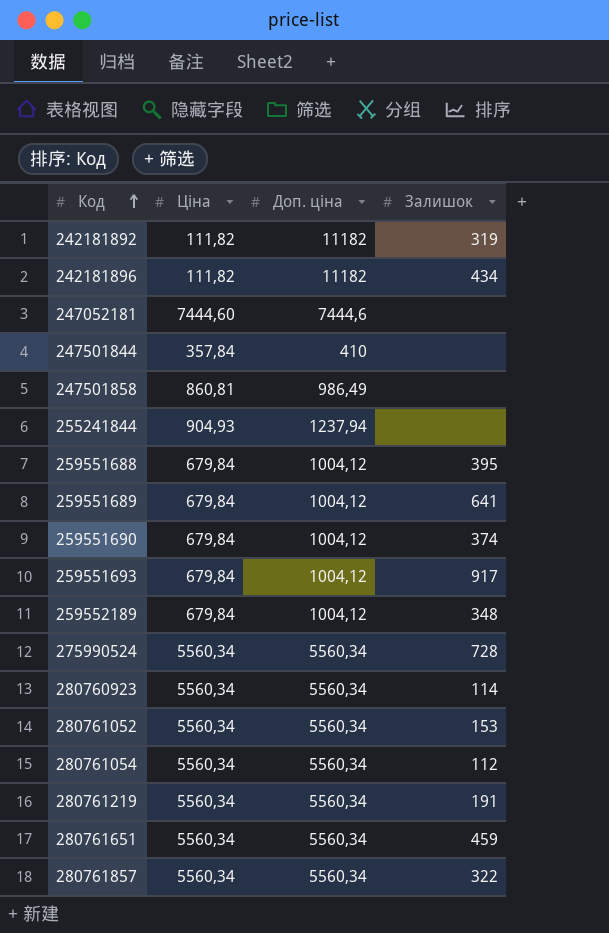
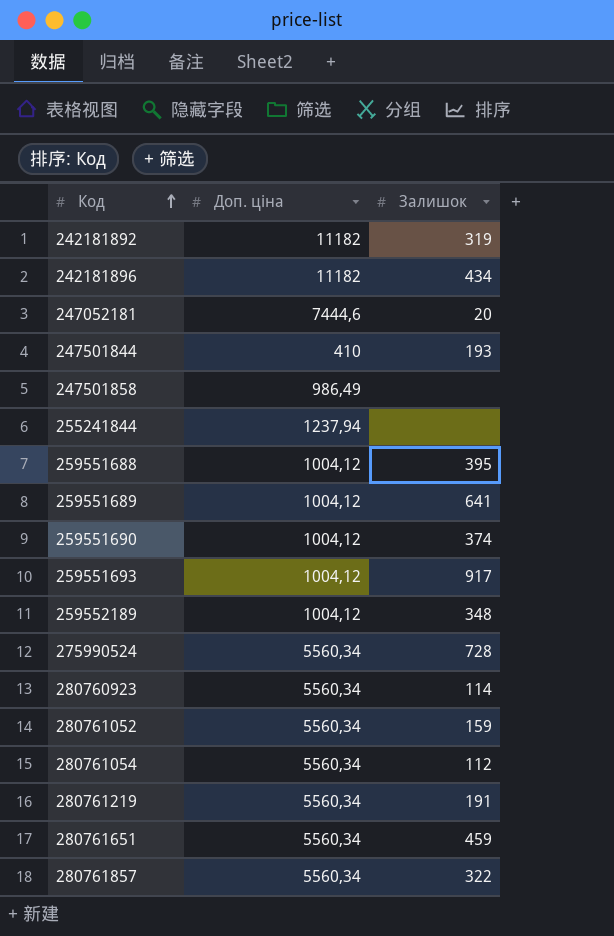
column Ціна | position: 2 -> none
247052181 | Залишок: none -> 20
247501844 | Залишок: none -> 193
280761052 | Залишок: 153 -> 159

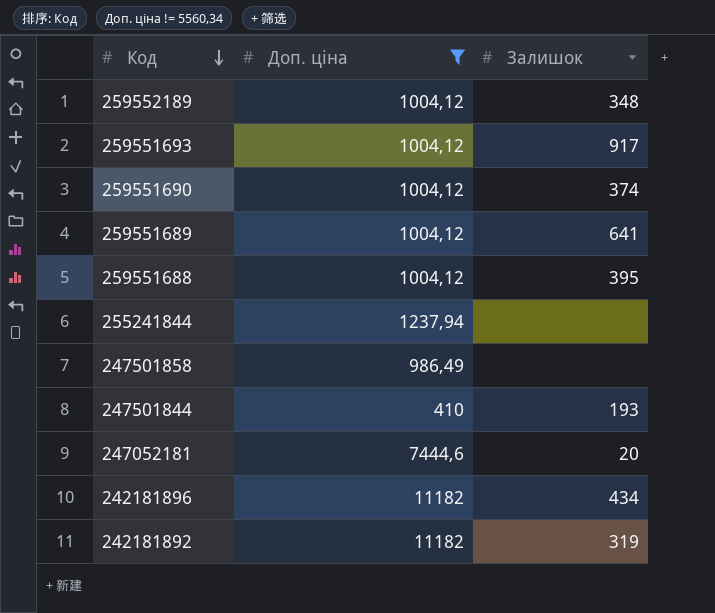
filter: none -> Доп. ціна != 5560,34
row order: Код ascending -> Код descending

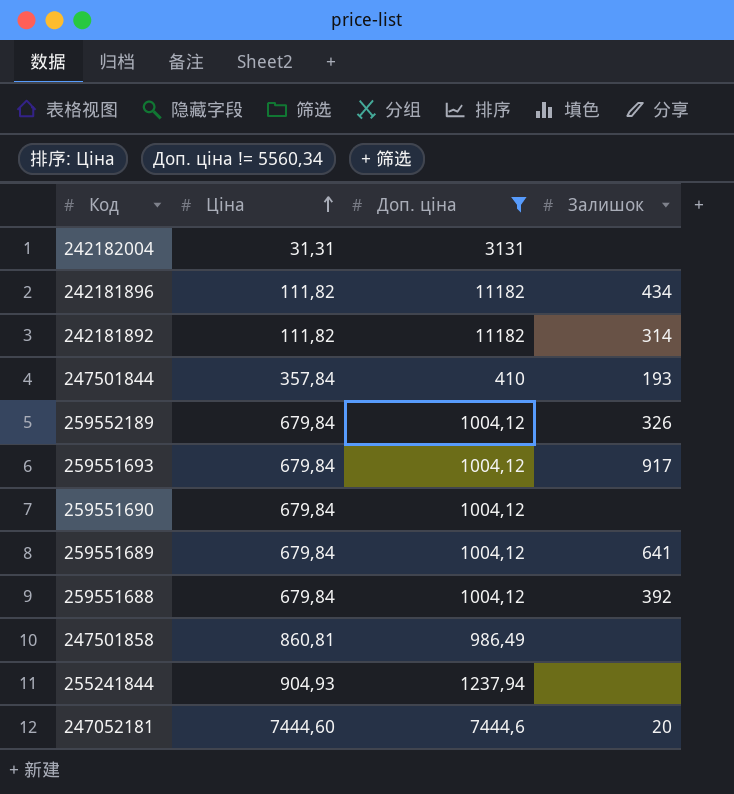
row order: Код descending -> Ціна ascending
column Ціна | position: none -> 2
row 242182004: none -> 31,31 | 3131 | none
242181892 | Залишок: 319 -> 314
259552189 | Залишок: 348 -> 326
259551690 | Залишок: 374 -> none
259551688 | Залишок: 395 -> 392

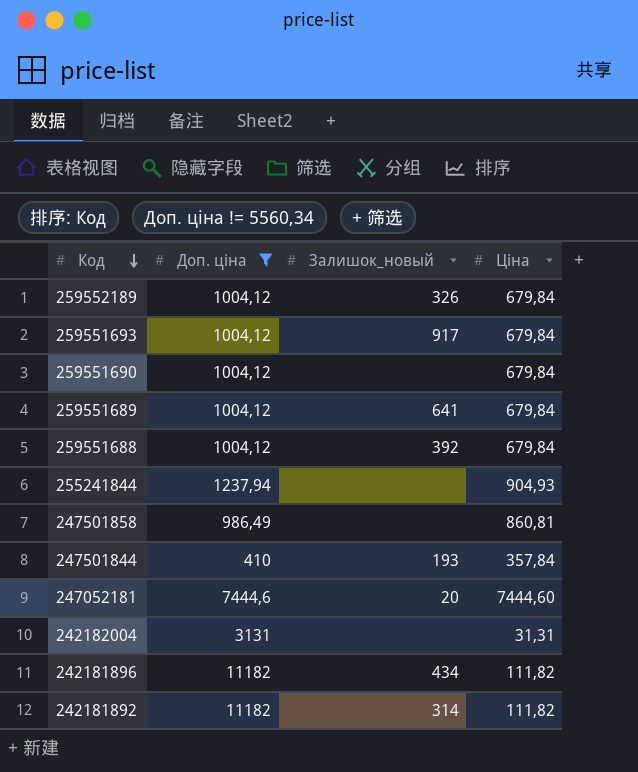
row order: Ціна ascending -> Код descending
column name: Залишок -> Залишок_новый
column Ціна | position: 2 -> 4

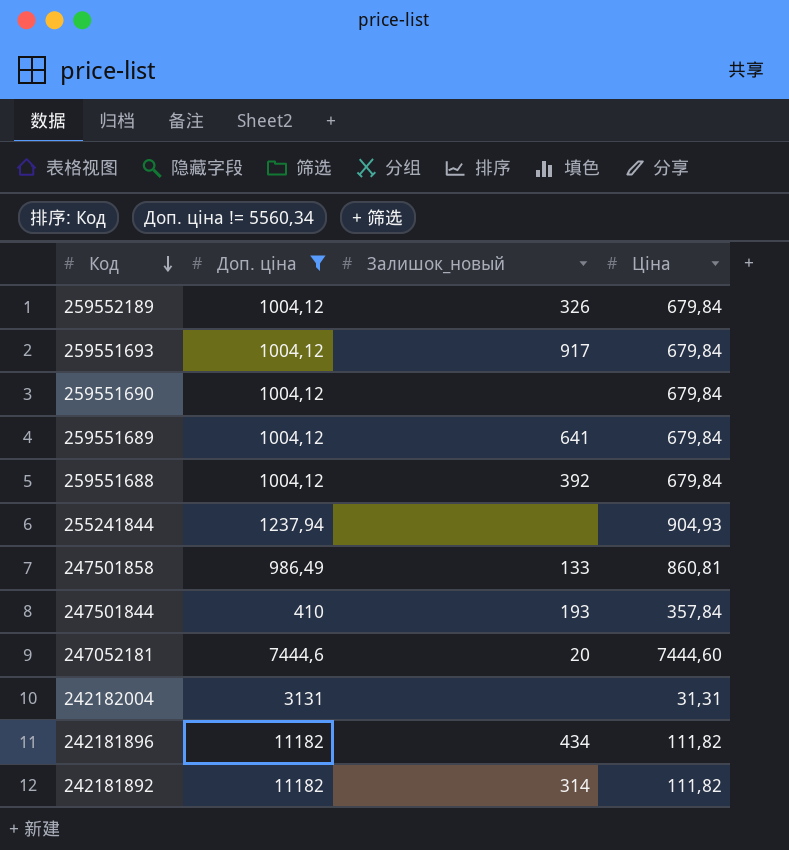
247501858 | Залишок_новый: none -> 133

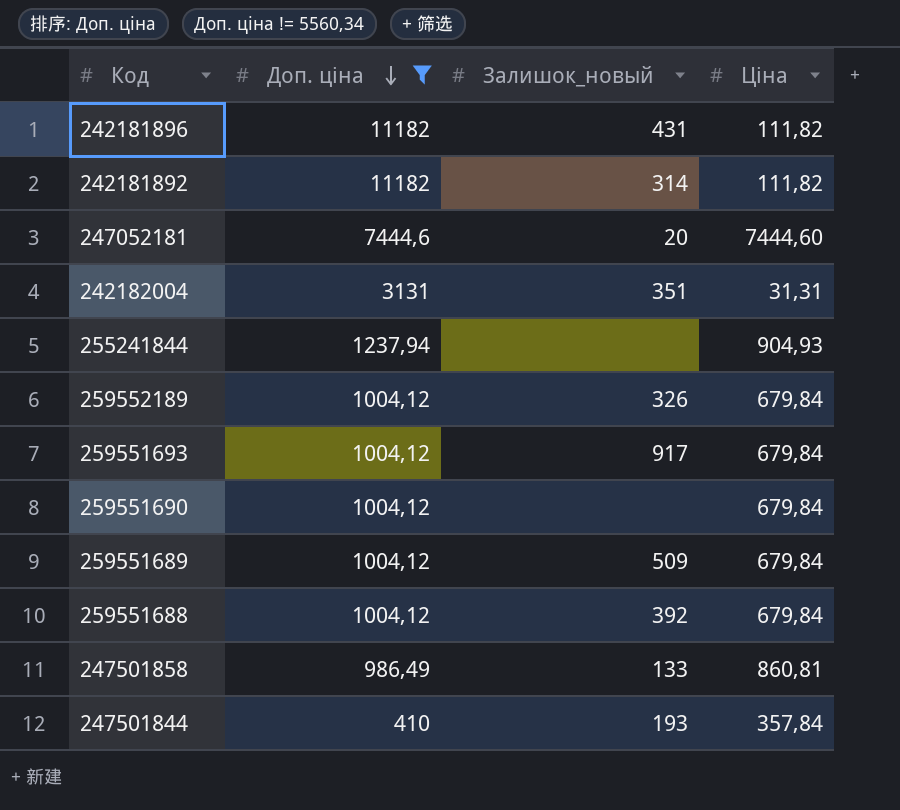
row order: Код descending -> Доп. ціна descending
242181896 | Залишок_новый: 434 -> 431
242182004 | Залишок_новый: none -> 351
259551689 | Залишок_новый: 641 -> 509

